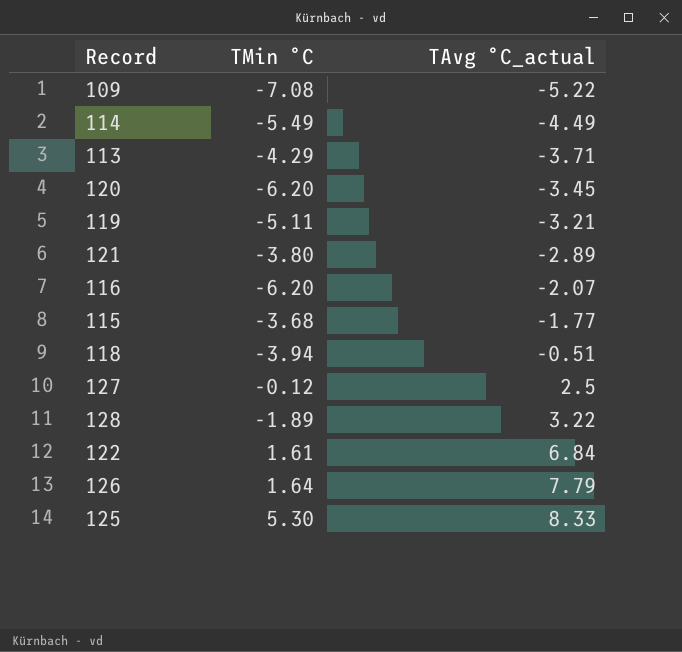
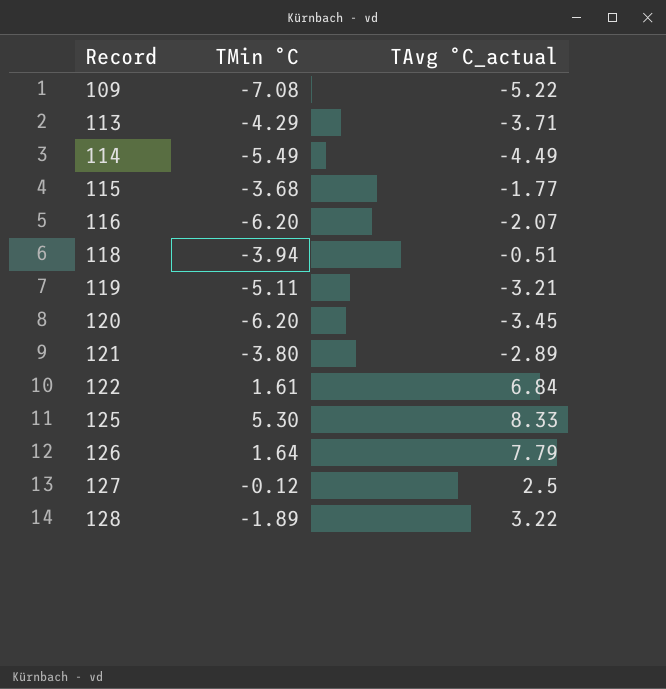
row order: TAvg °C_actual ascending -> Record ascending

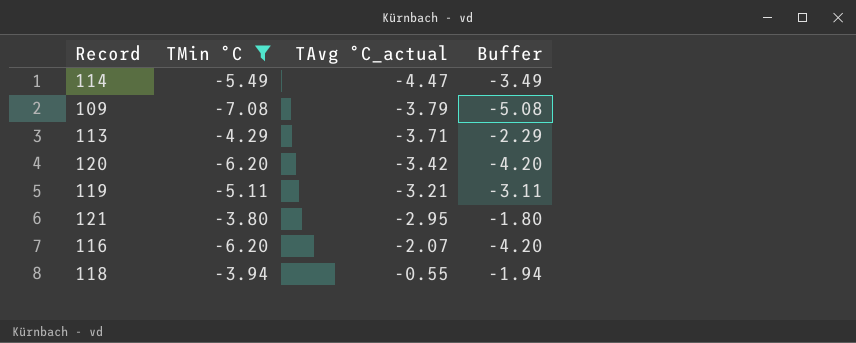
filter: none -> TMin °C <= -3.80
row order: Record ascending -> TAvg °C_actual ascending
column Buffer | formula: none -> [TMin °C] + 2
114 | TAvg °C_actual: -4.49 -> -4.47
109 | TAvg °C_actual: -5.22 -> -3.79
120 | TAvg °C_actual: -3.45 -> -3.42
121 | TAvg °C_actual: -2.89 -> -2.95
118 | TAvg °C_actual: -0.51 -> -0.55

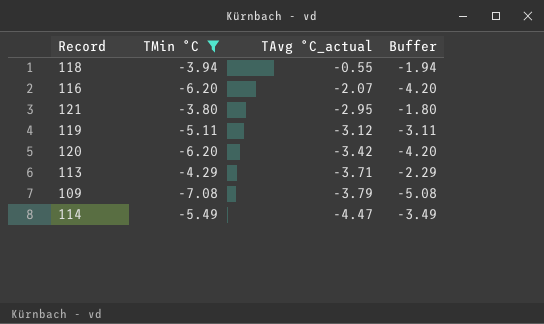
row order: TAvg °C_actual ascending -> TAvg °C_actual descending
119 | TAvg °C_actual: -3.21 -> -3.12

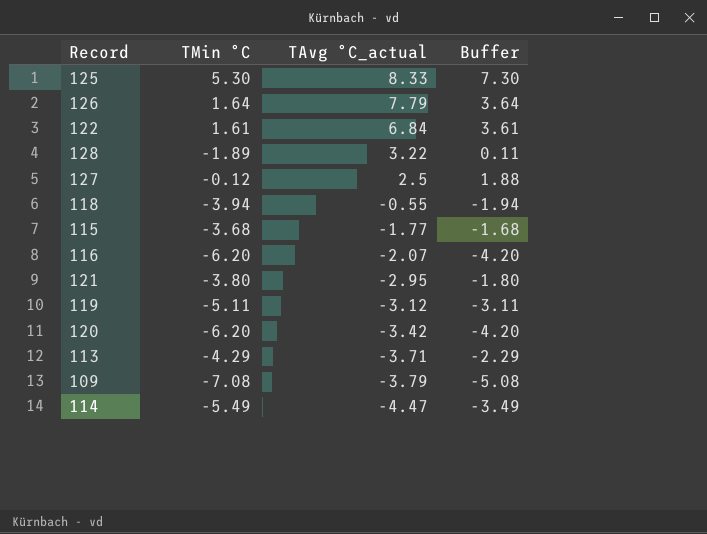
filter: TMin °C <= -3.80 -> none

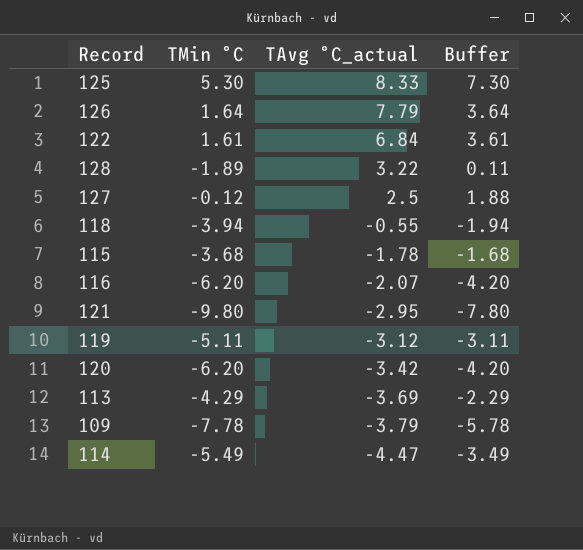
115 | TAvg °C_actual: -1.77 -> -1.78
121 | TMin °C: -3.80 -> -9.80
121 | Buffer: -1.80 -> -7.80
113 | TAvg °C_actual: -3.71 -> -3.69
109 | TMin °C: -7.08 -> -7.78
109 | Buffer: -5.08 -> -5.78

